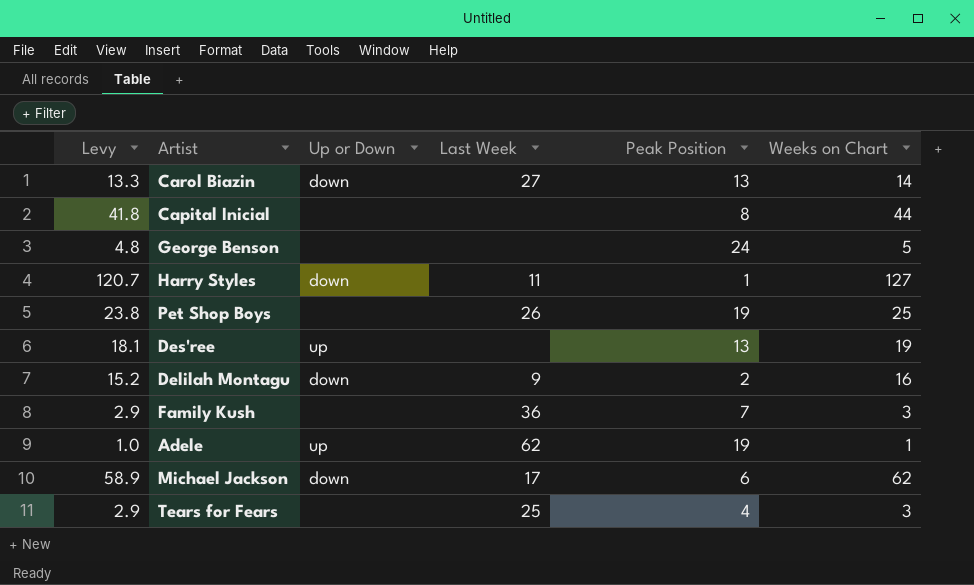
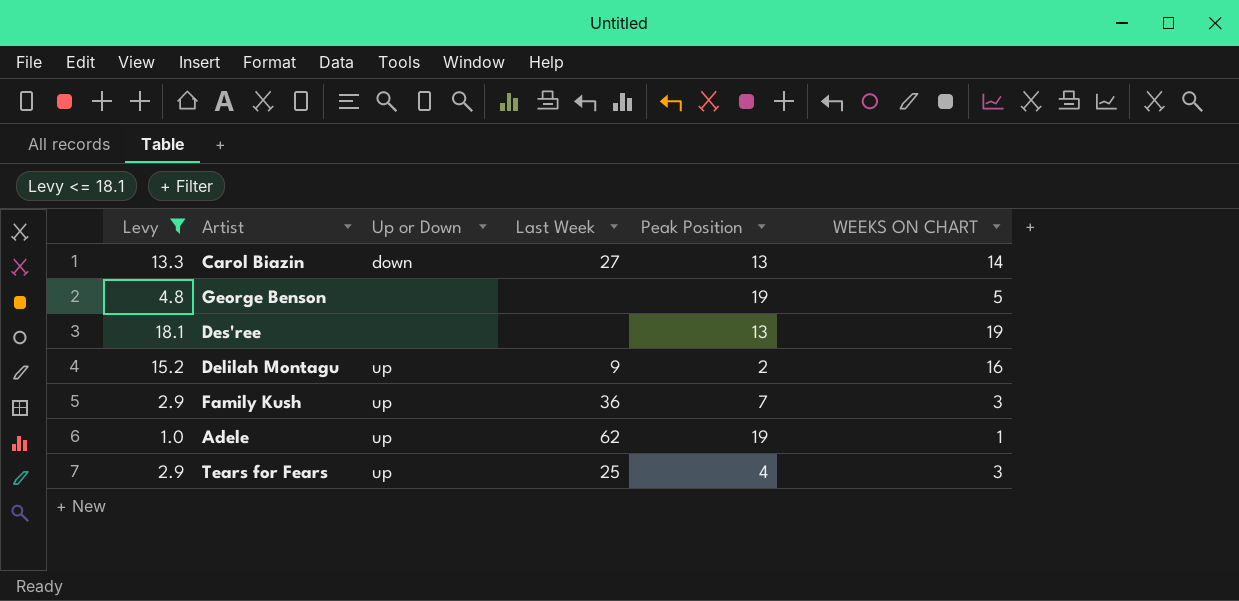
filter: none -> Levy <= 18.1
column name: Weeks on Chart -> WEEKS ON CHART
George Benson | Peak Position: 24 -> 19
Des'ree | Up or Down: up -> none
Delilah Montagu | Up or Down: down -> up
Family Kush | Up or Down: none -> up
Tears for Fears | Up or Down: none -> up

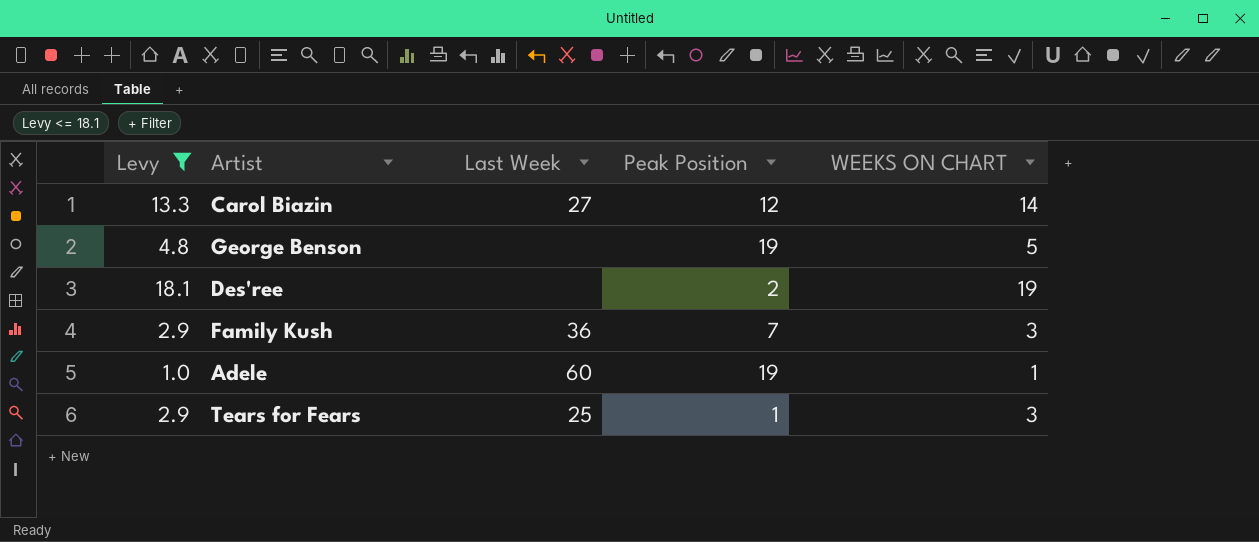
column Up or Down | position: 3 -> none
row Delilah Montagu: 15.2 | up | 9 | 2 | 16 -> none
Carol Biazin | Peak Position: 13 -> 12
Des'ree | Peak Position: 13 -> 2
Adele | Last Week: 62 -> 60
Tears for Fears | Peak Position: 4 -> 1

